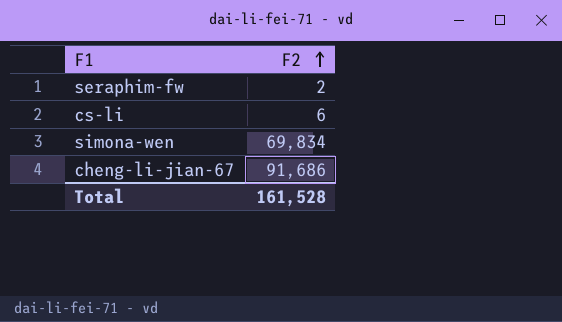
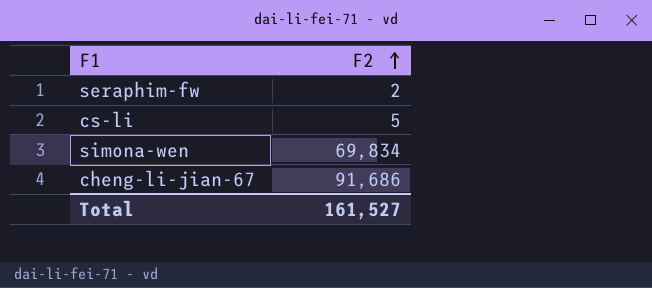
cs-li | F2: 6 -> 5
Total | F2: 161,528 -> 161,527

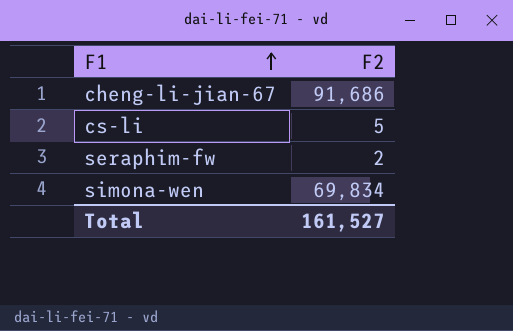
row order: F2 ascending -> F1 ascending

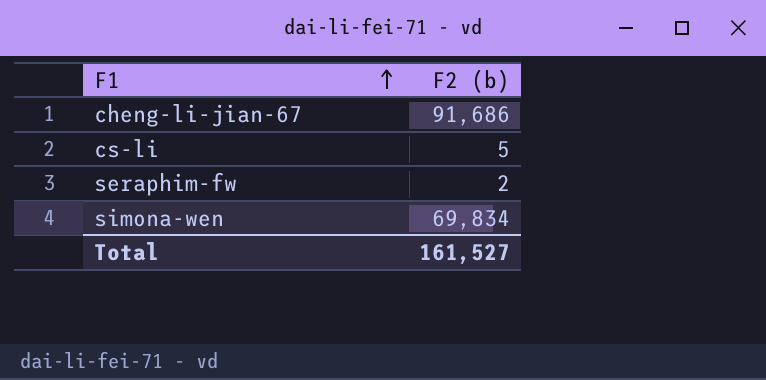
column name: F2 -> F2 (b)

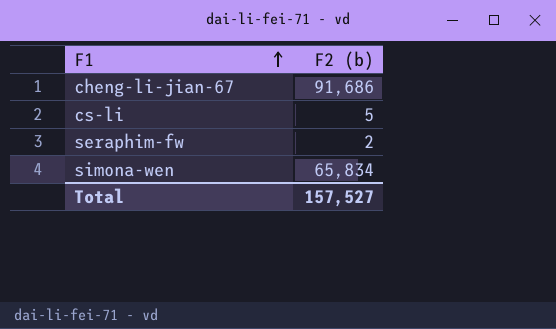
simona-wen | F2 (b): 69,834 -> 65,834
Total | F2 (b): 161,527 -> 157,527

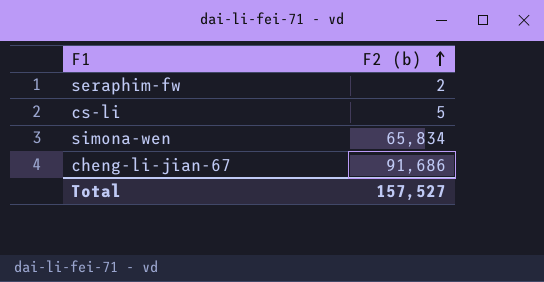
row order: F1 ascending -> F2 (b) ascending

